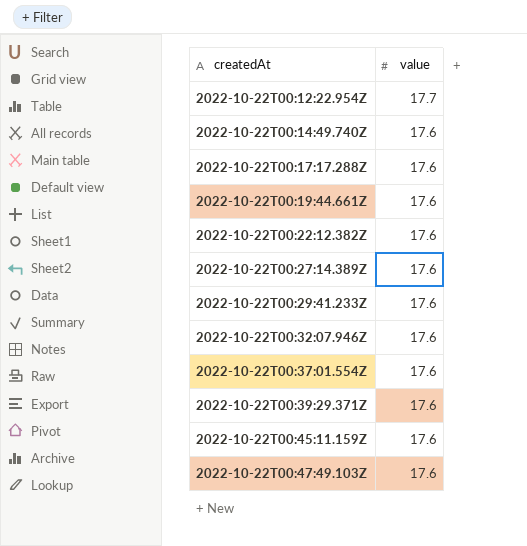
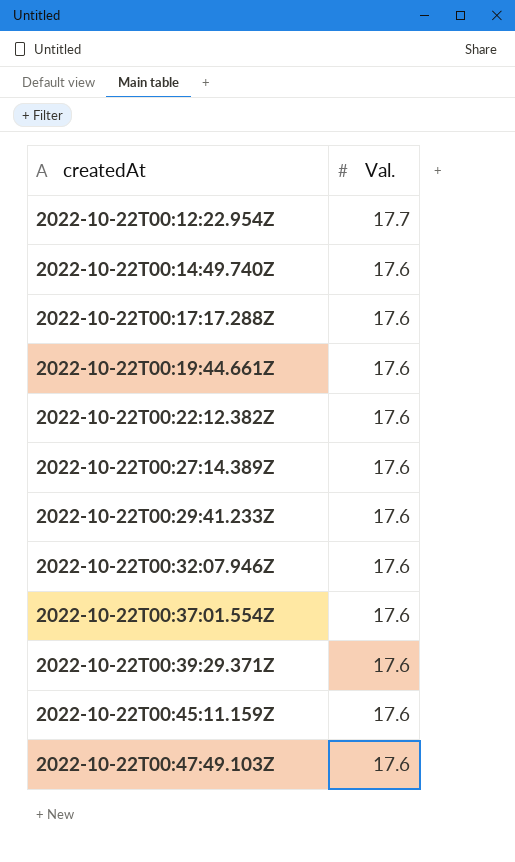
column name: value -> Val.

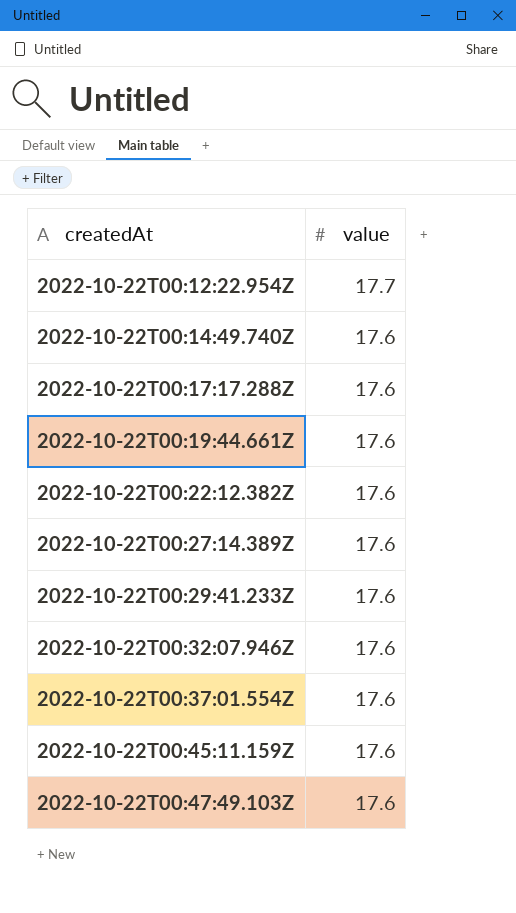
column name: Val. -> value
row 2022-10-22T00:39:29.371Z: 17.6 -> none

